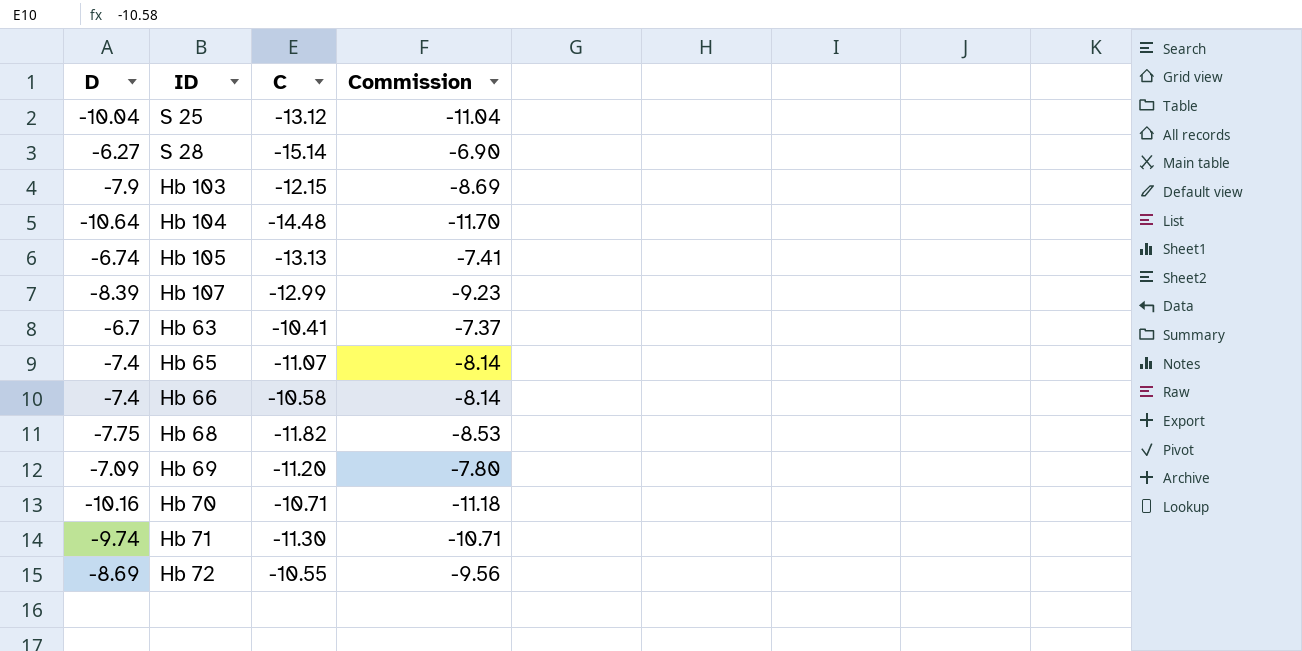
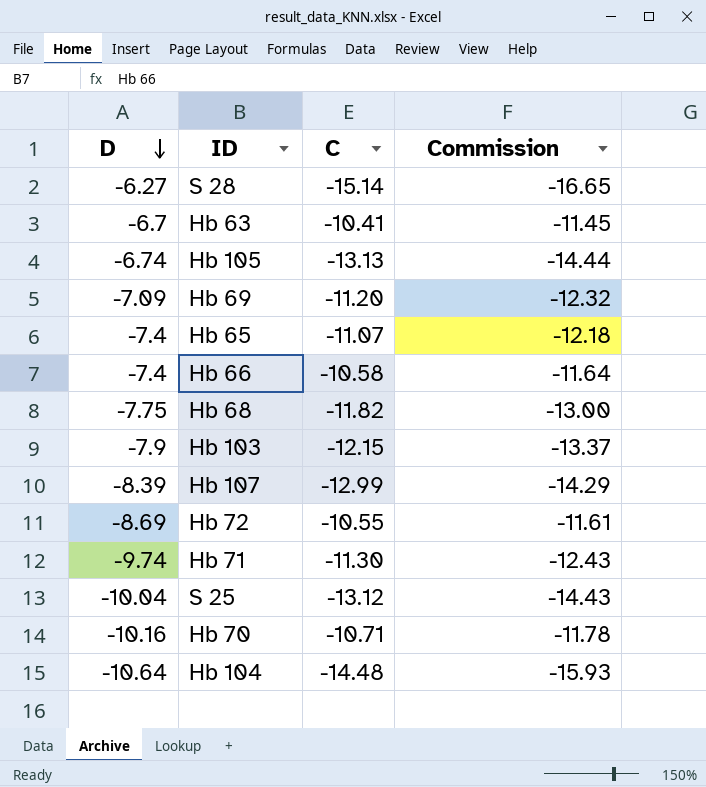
row order: none -> D descending
column Commission | formula: [D] * 1.1 -> [C] * 1.1

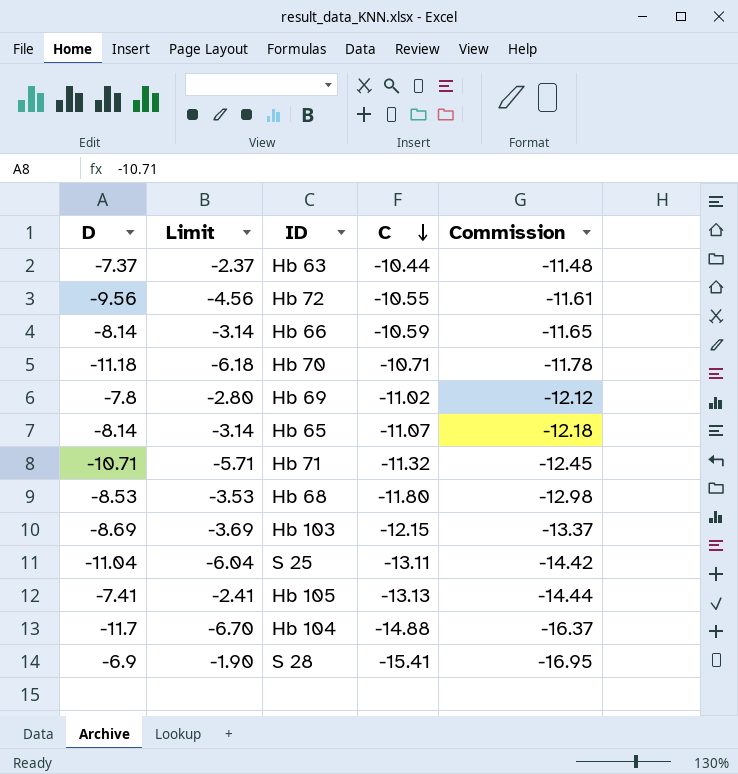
row order: D descending -> C descending
column Limit | formula: none -> [D] + 5
row Hb 107: -8.39 | -12.99 | -14.29 -> none
Hb 63 | D: -6.7 -> -7.37
Hb 63 | C: -10.41 -> -10.44
Hb 63 | Commission: -11.45 -> -11.48
Hb 72 | D: -8.69 -> -9.56
Hb 66 | D: -7.4 -> -8.14
Hb 66 | C: -10.58 -> -10.59
Hb 66 | Commission: -11.64 -> -11.65
Hb 70 | D: -10.16 -> -11.18
Hb 69 | D: -7.09 -> -7.8
Hb 69 | C: -11.20 -> -11.02
Hb 69 | Commission: -12.32 -> -12.12
Hb 65 | D: -7.4 -> -8.14
Hb 71 | D: -9.74 -> -10.71
Hb 71 | C: -11.30 -> -11.32
Hb 71 | Commission: -12.43 -> -12.45
Hb 68 | D: -7.75 -> -8.53
Hb 68 | C: -11.82 -> -11.80
Hb 68 | Commission: -13.00 -> -12.98
Hb 103 | D: -7.9 -> -8.69
S 25 | D: -10.04 -> -11.04
S 25 | C: -13.12 -> -13.11
S 25 | Commission: -14.43 -> -14.42
Hb 105 | D: -6.74 -> -7.41
Hb 104 | D: -10.64 -> -11.7
Hb 104 | C: -14.48 -> -14.88
Hb 104 | Commission: -15.93 -> -16.37
S 28 | D: -6.27 -> -6.9
S 28 | C: -15.14 -> -15.41
S 28 | Commission: -16.65 -> -16.95

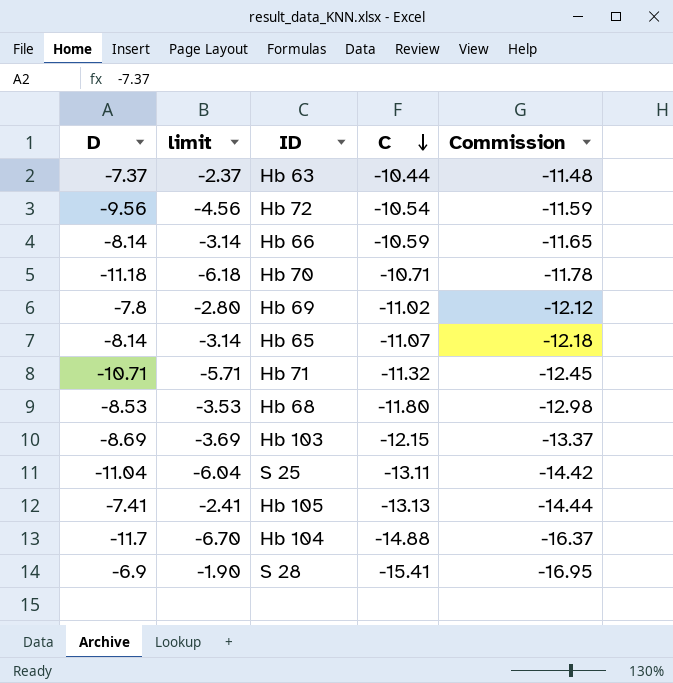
column name: Limit -> limit
Hb 72 | C: -10.55 -> -10.54
Hb 72 | Commission: -11.61 -> -11.59

